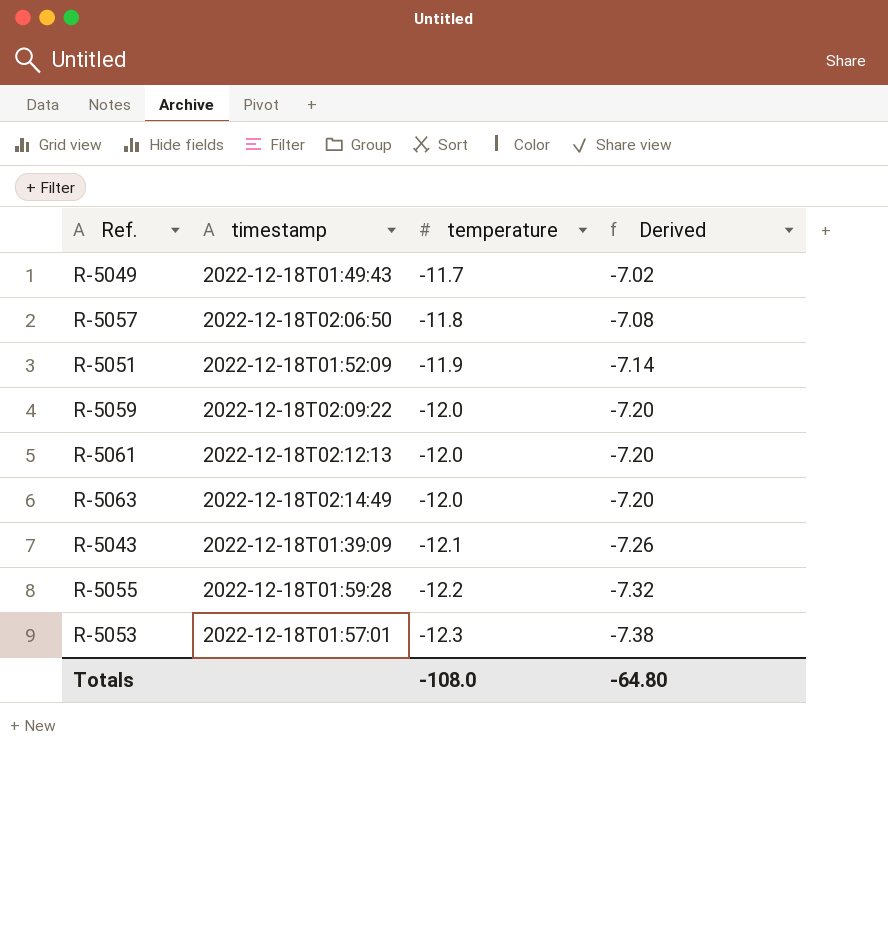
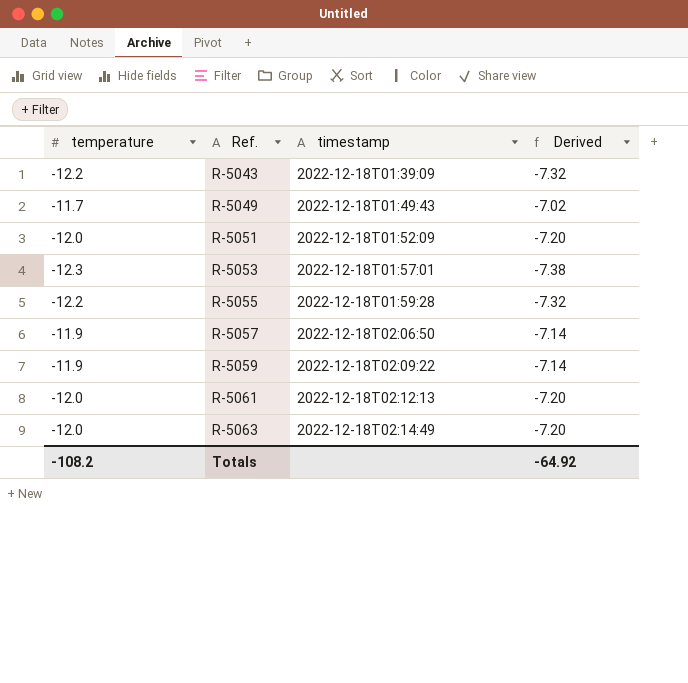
row order: temperature descending -> Ref. ascending
column temperature | position: 3 -> 1
R-5043 | temperature: -12.1 -> -12.2
R-5043 | Derived: -7.26 -> -7.32
R-5051 | temperature: -11.9 -> -12.0
R-5051 | Derived: -7.14 -> -7.20
R-5057 | temperature: -11.8 -> -11.9
R-5057 | Derived: -7.08 -> -7.14
R-5059 | temperature: -12.0 -> -11.9
R-5059 | Derived: -7.20 -> -7.14
Totals | temperature: -108.0 -> -108.2
Totals | Derived: -64.80 -> -64.92

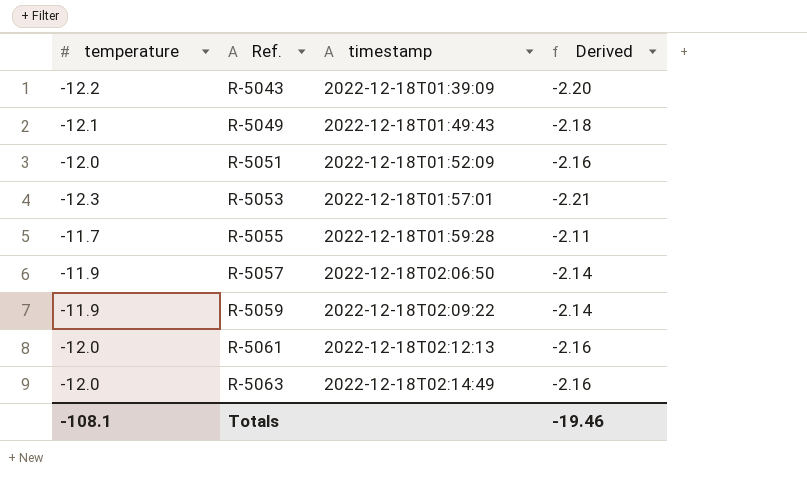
column Derived | formula: [temperature] * 0.6 -> [temperature] * 0.18
R-5049 | temperature: -11.7 -> -12.1
R-5055 | temperature: -12.2 -> -11.7
Totals | temperature: -108.2 -> -108.1
Totals | Derived: -64.92 -> -19.46

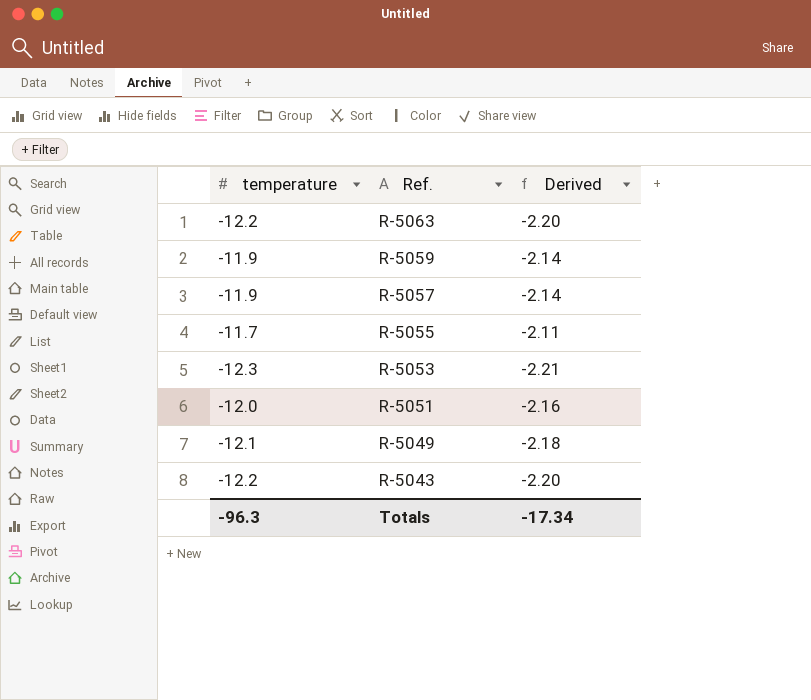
row order: Ref. ascending -> Ref. descending
column timestamp | position: 3 -> none
row R-5061: -12.0 | 2022-12-18T02:12:13 | -2.16 -> none
R-5063 | temperature: -12.0 -> -12.2
R-5063 | Derived: -2.16 -> -2.20
Totals | temperature: -108.1 -> -96.3
Totals | Derived: -19.46 -> -17.34

